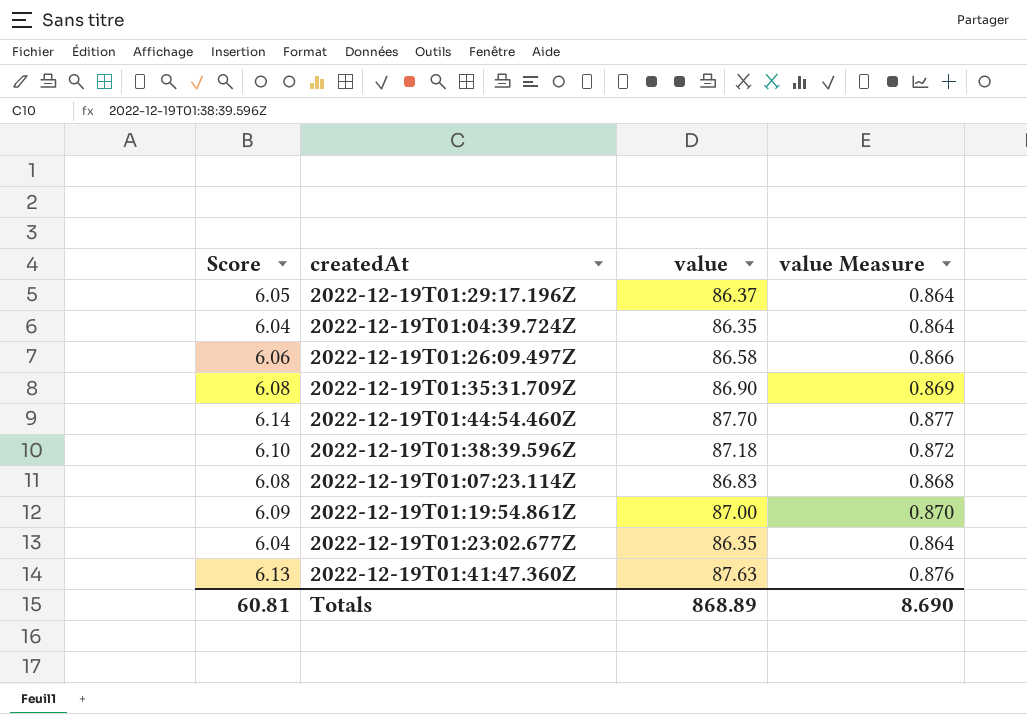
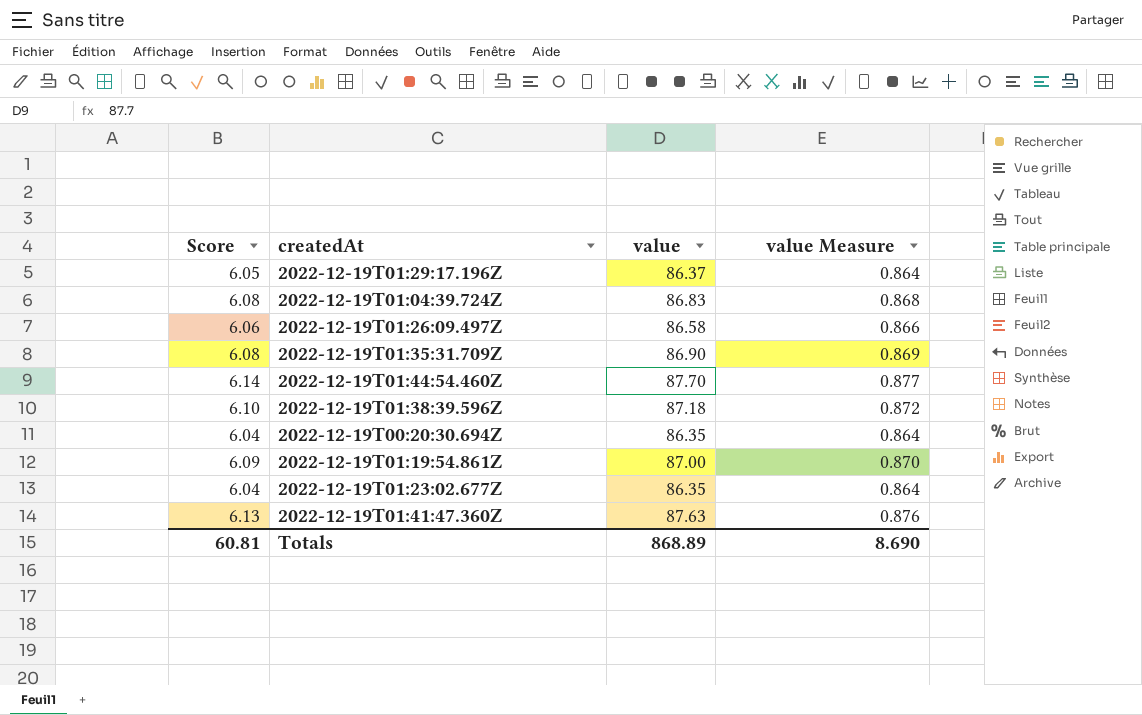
row 2022-12-19T01:07:23.114Z: 6.08 | 86.83 | 0.868 -> none
2022-12-19T01:04:39.724Z | Score: 6.04 -> 6.08
2022-12-19T01:04:39.724Z | value: 86.35 -> 86.83
2022-12-19T01:04:39.724Z | value Measure: 0.864 -> 0.868
row 2022-12-19T00:20:30.694Z: none -> 6.04 | 86.35 | 0.864

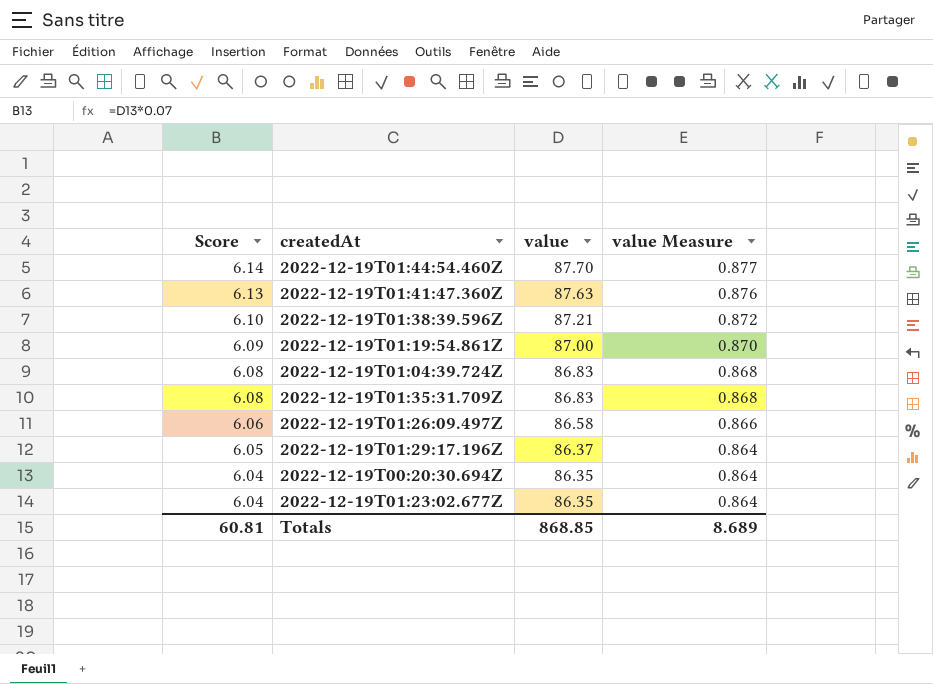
row order: none -> Score descending
2022-12-19T01:38:39.596Z | value: 87.18 -> 87.21
2022-12-19T01:35:31.709Z | value: 86.90 -> 86.83
2022-12-19T01:35:31.709Z | value Measure: 0.869 -> 0.868
Totals | value: 868.89 -> 868.85
Totals | value Measure: 8.690 -> 8.689

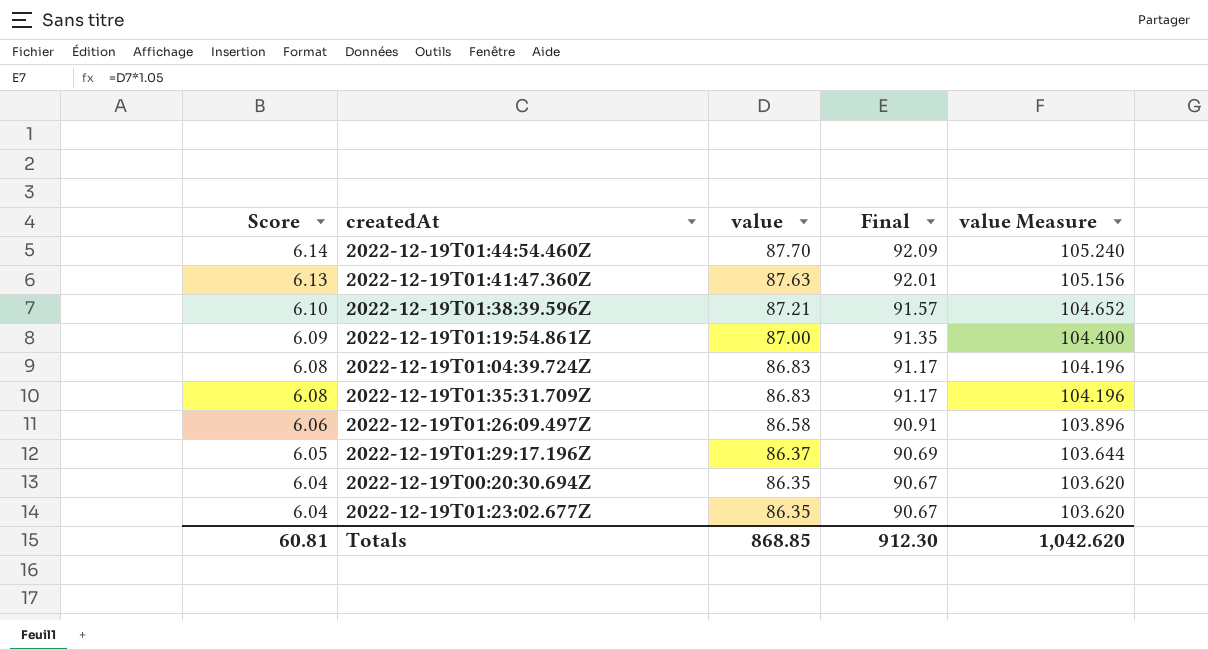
column Final | formula: none -> [value] * 1.05
column value Measure | formula: [value] * 0.01 -> [value] * 1.2
Totals | value Measure: 8.689 -> 1,042.620

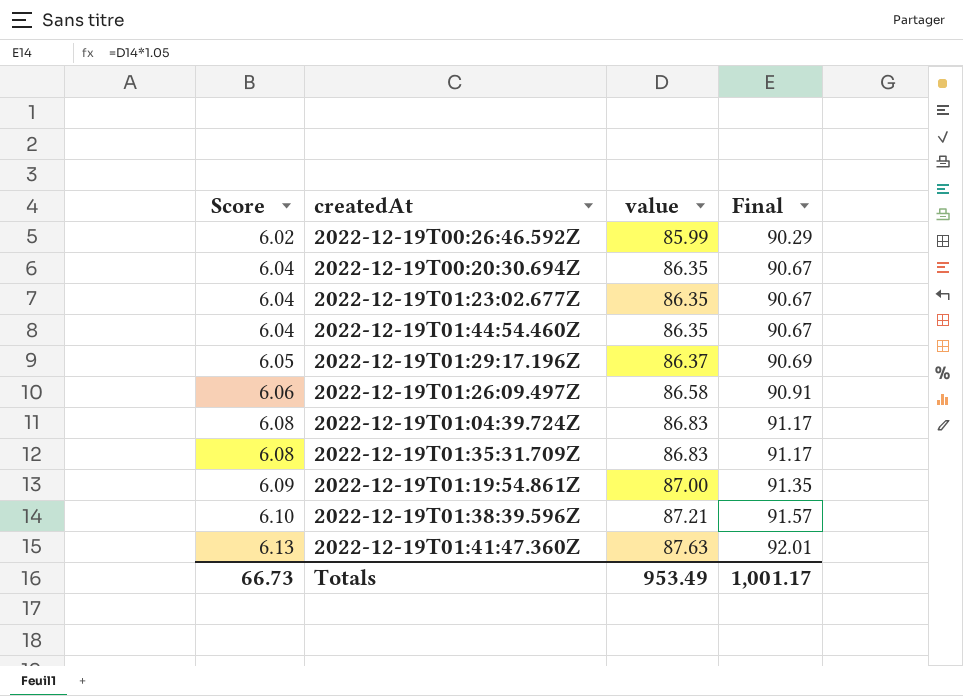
row order: Score descending -> Score ascending
column value Measure | formula: [value] * 1.2 -> none
row 2022-12-19T00:26:46.592Z: none -> 6.02 | 85.99 | 90.29
2022-12-19T01:44:54.460Z | Score: 6.14 -> 6.04
2022-12-19T01:44:54.460Z | value: 87.70 -> 86.35
2022-12-19T01:44:54.460Z | Final: 92.09 -> 90.67
Totals | Score: 60.81 -> 66.73
Totals | value: 868.85 -> 953.49
Totals | Final: 912.30 -> 1,001.17

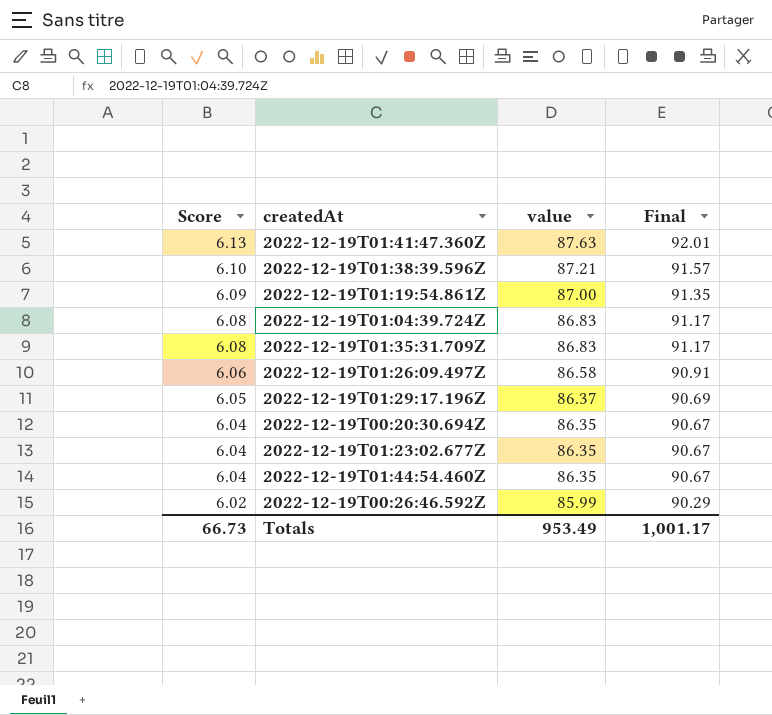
row order: Score ascending -> Score descending

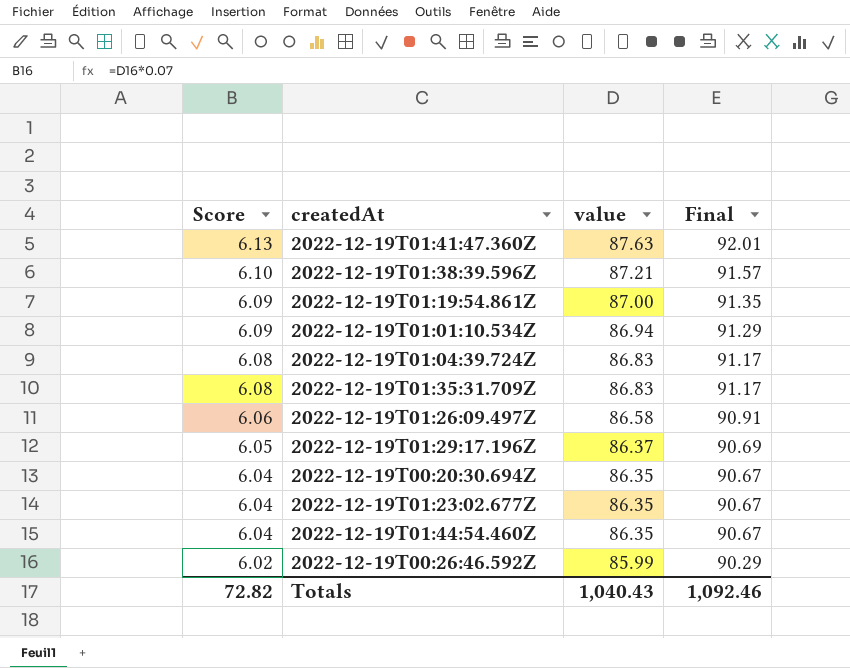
row 2022-12-19T01:01:10.534Z: none -> 6.09 | 86.94 | 91.29
Totals | Score: 66.73 -> 72.82
Totals | value: 953.49 -> 1,040.43
Totals | Final: 1,001.17 -> 1,092.46

